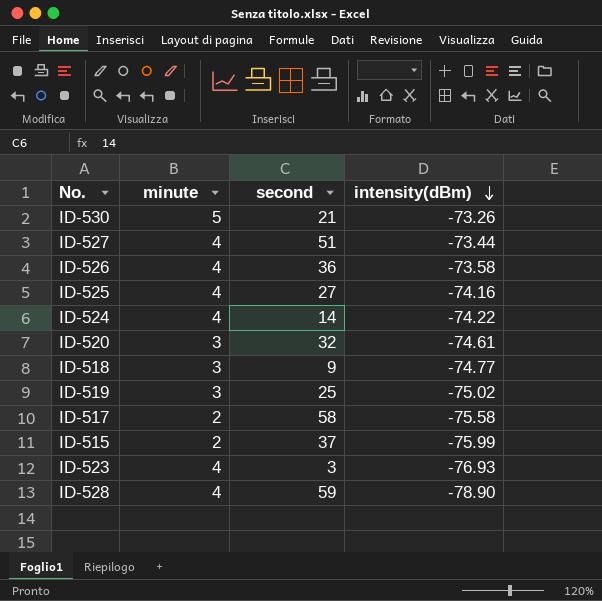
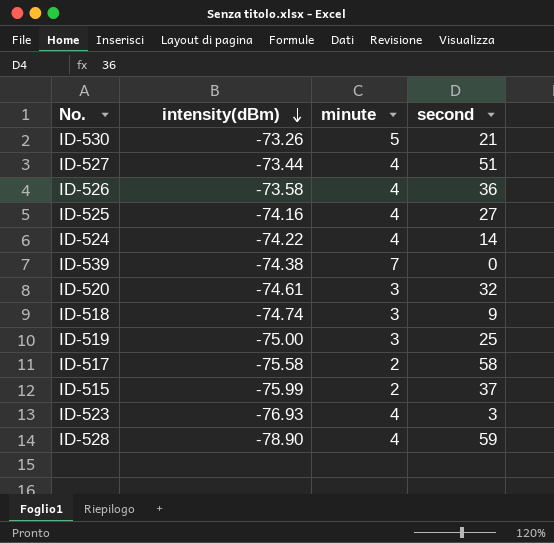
column intensity(dBm) | position: 4 -> 2
row ID-539: none -> -74.38 | 7 | 0
ID-518 | intensity(dBm): -74.77 -> -74.74
ID-519 | intensity(dBm): -75.02 -> -75.00

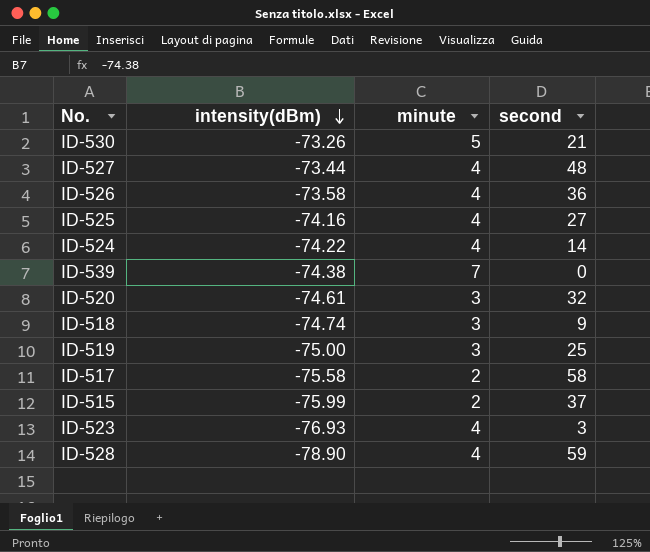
ID-527 | second: 51 -> 48

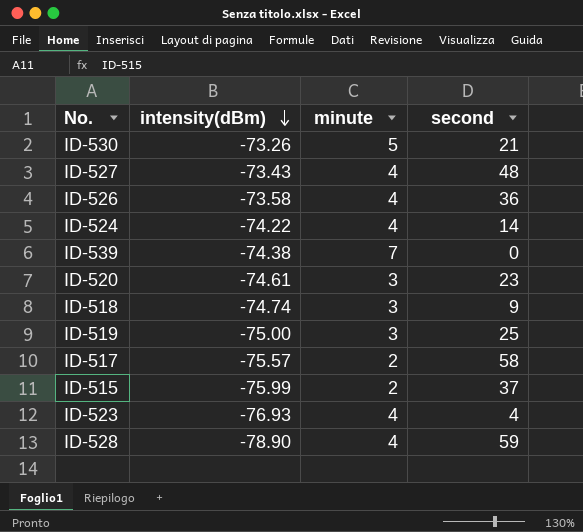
row ID-525: -74.16 | 4 | 27 -> none
ID-527 | intensity(dBm): -73.44 -> -73.43
ID-520 | second: 32 -> 23
ID-517 | intensity(dBm): -75.58 -> -75.57
ID-523 | second: 3 -> 4

